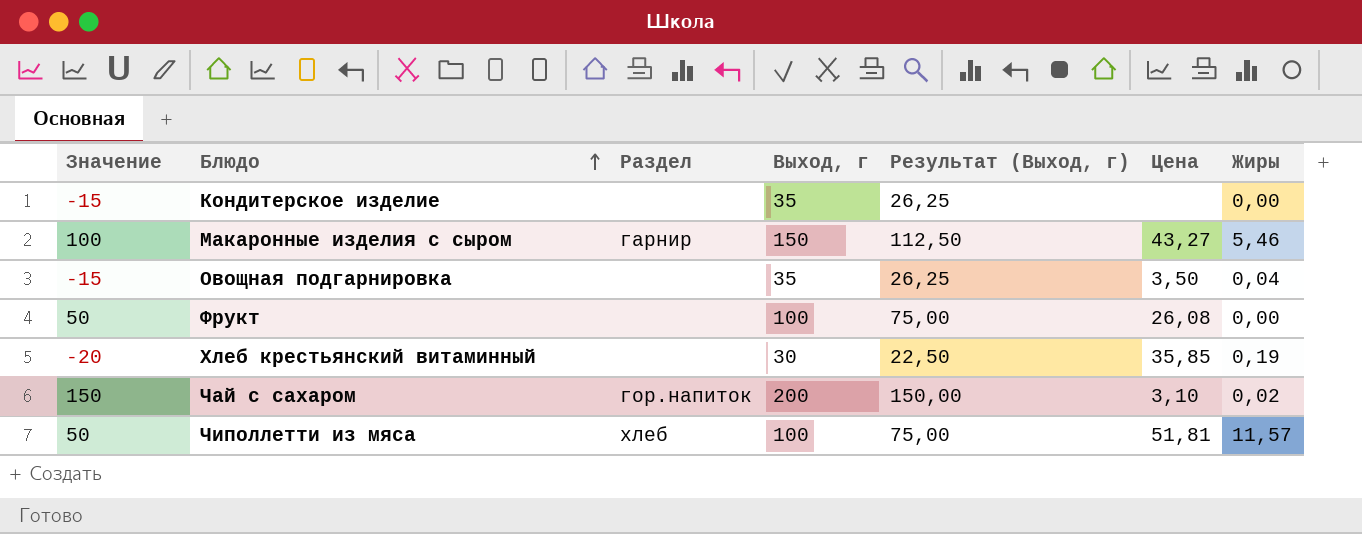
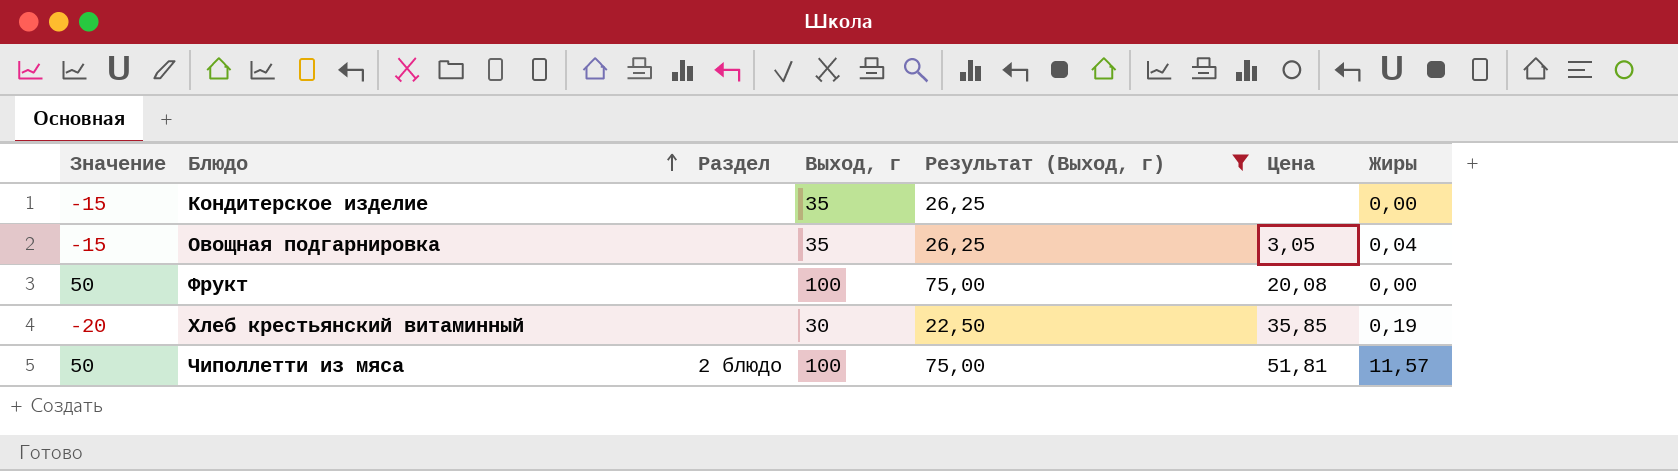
filter: none -> Результат (Выход, г) <= 75,00
Овощная подгарнировка | Цена: 3,50 -> 3,05
Фрукт | Цена: 26,08 -> 20,08
Чиполлетти из мяса | Раздел: хлеб -> 2 блюдо

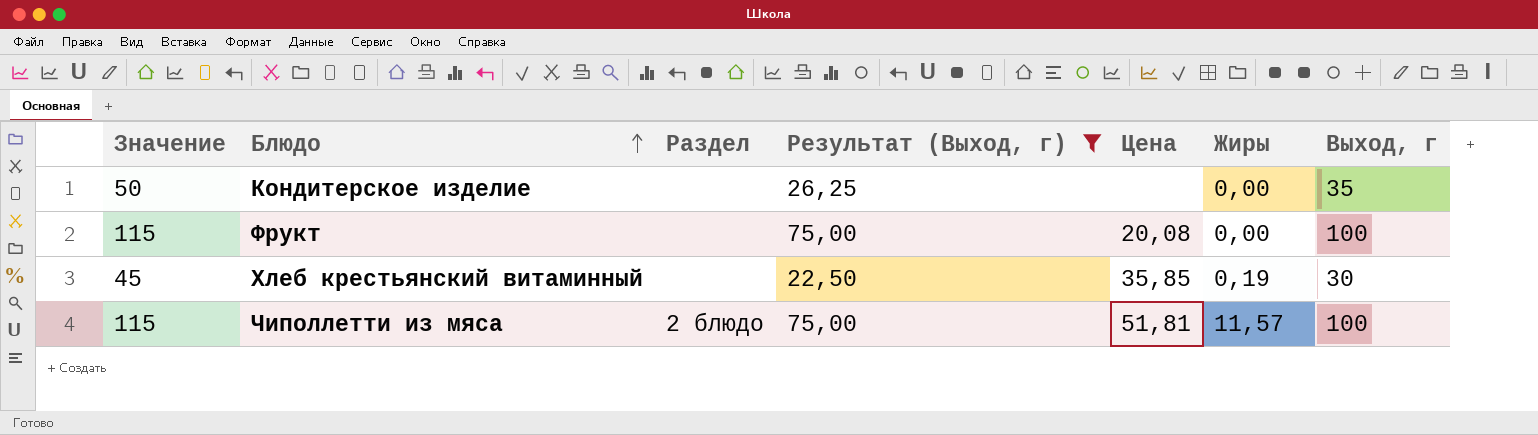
column Значение | formula: [Выход, г] - 50 -> [Выход, г] + 15
column Выход, г | position: 4 -> 7
row Овощная подгарнировка: -15 | none | 35 | 26,25 | 3,05 | 0,04 -> none

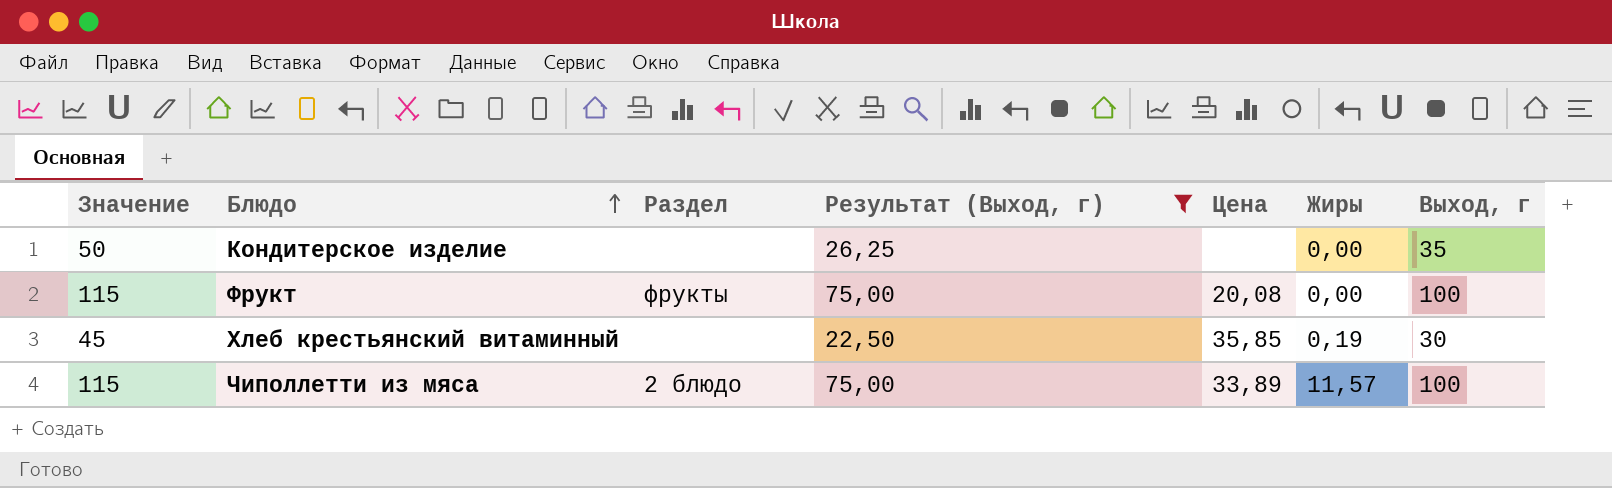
Фрукт | Раздел: none -> фрукты
Чиполлетти из мяса | Цена: 51,81 -> 33,89

